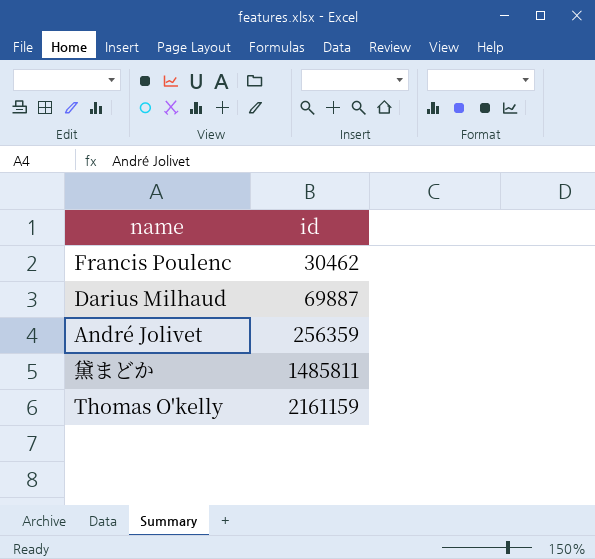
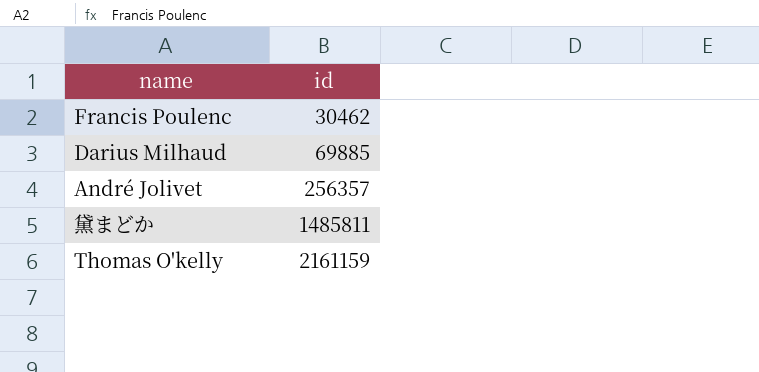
Darius Milhaud | id: 69887 -> 69885
André Jolivet | id: 256359 -> 256357

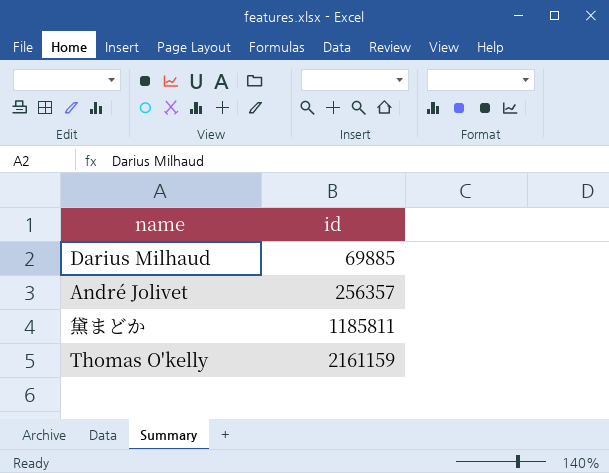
row Francis Poulenc: 30462 -> none
黛まどか | id: 1485811 -> 1185811

